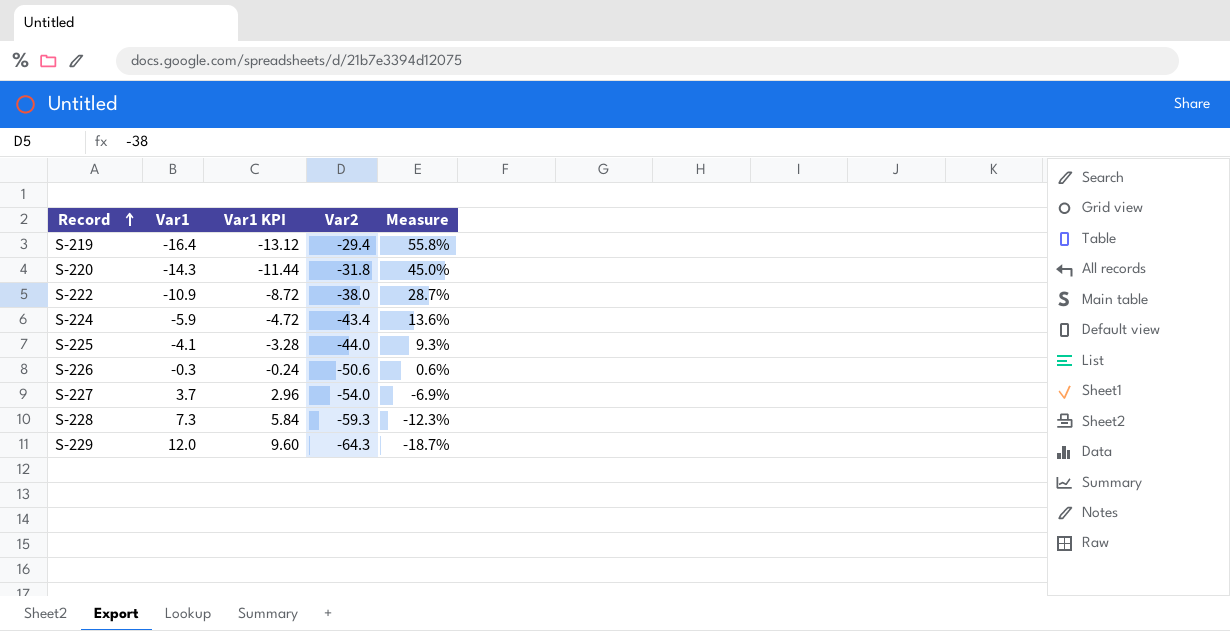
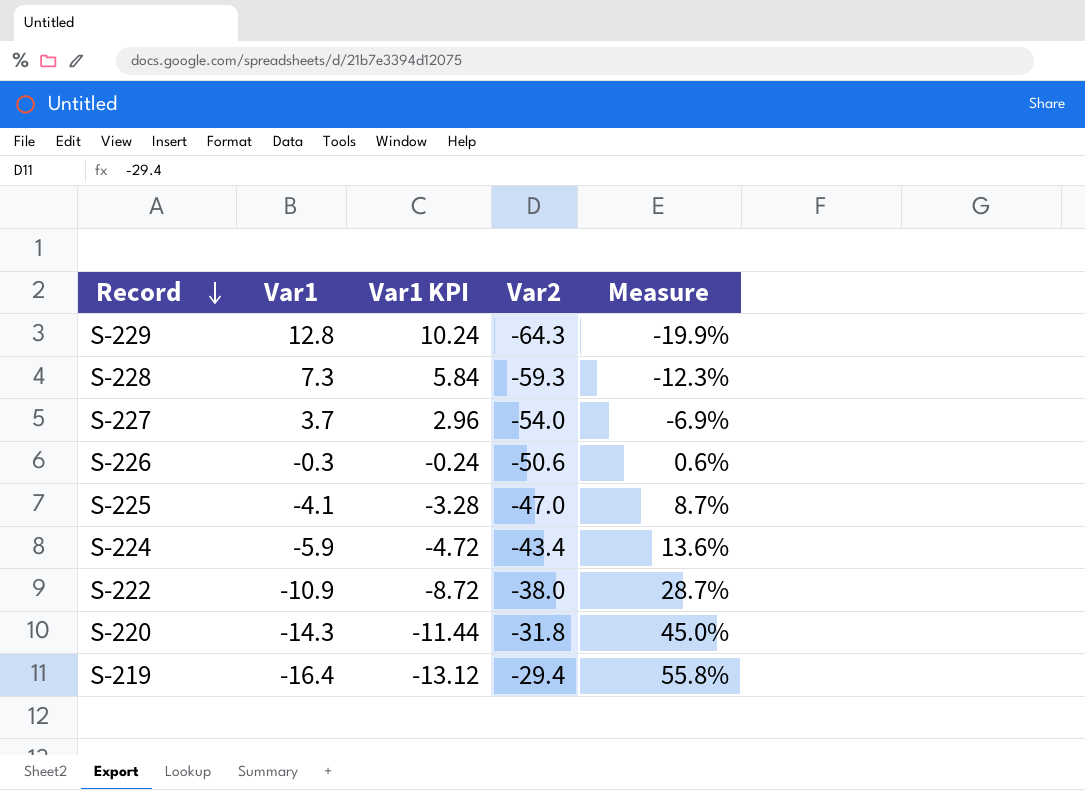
row order: Record ascending -> Record descending
S-229 | Var1: 12.0 -> 12.8
S-229 | Var1 KPI: 9.60 -> 10.24
S-229 | Measure: -18.7% -> -19.9%
S-225 | Var2: -44.0 -> -47.0
S-225 | Measure: 9.3% -> 8.7%

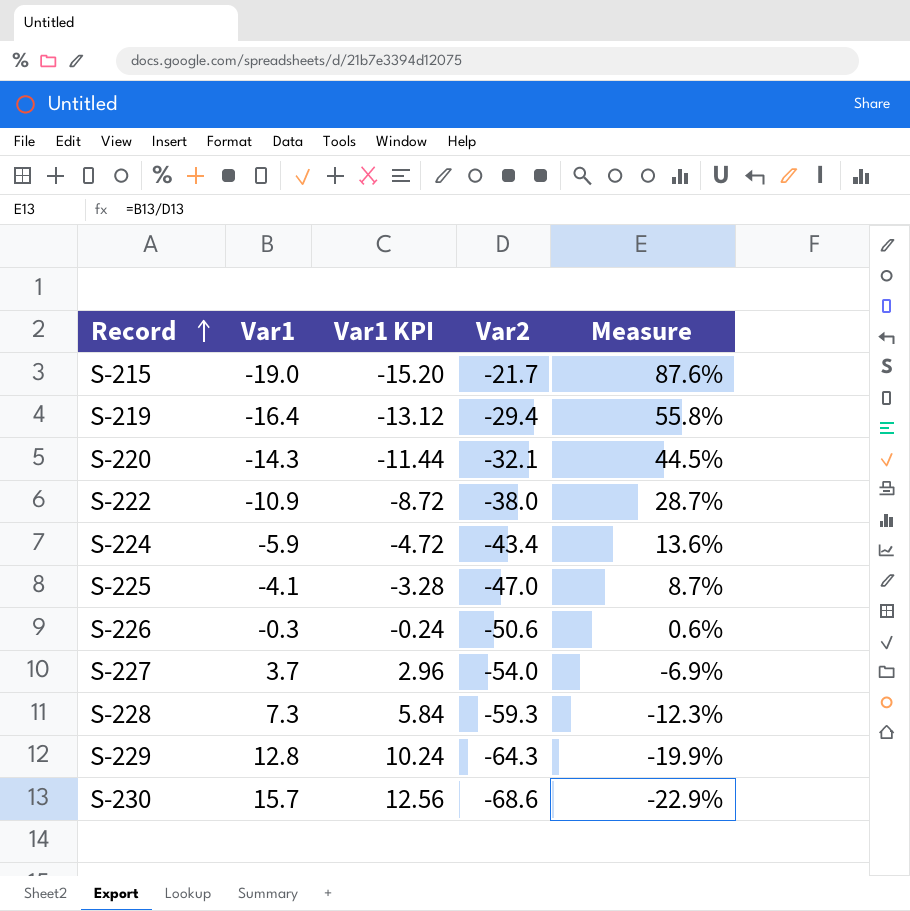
row order: Record descending -> Record ascending
row S-215: none -> -19.0 | -15.20 | -21.7 | 87.6%
S-220 | Var2: -31.8 -> -32.1
S-220 | Measure: 45.0% -> 44.5%
row S-230: none -> 15.7 | 12.56 | -68.6 | -22.9%

